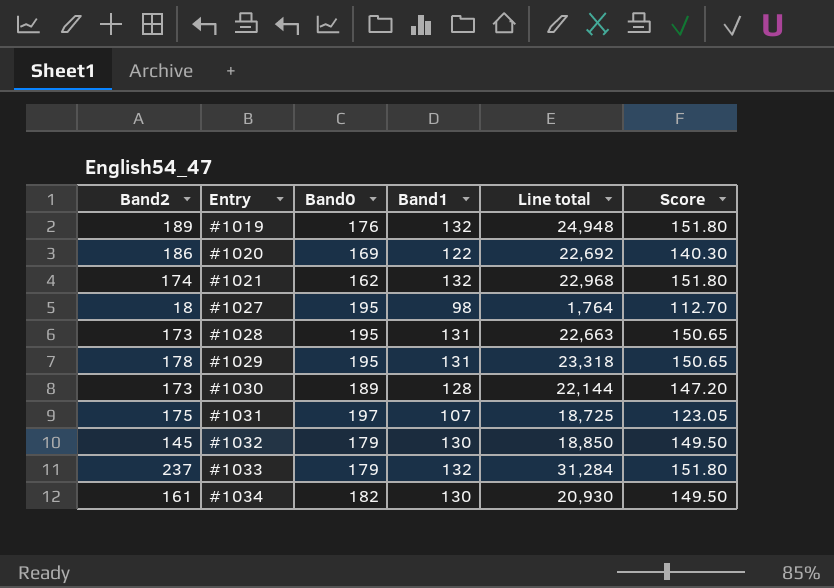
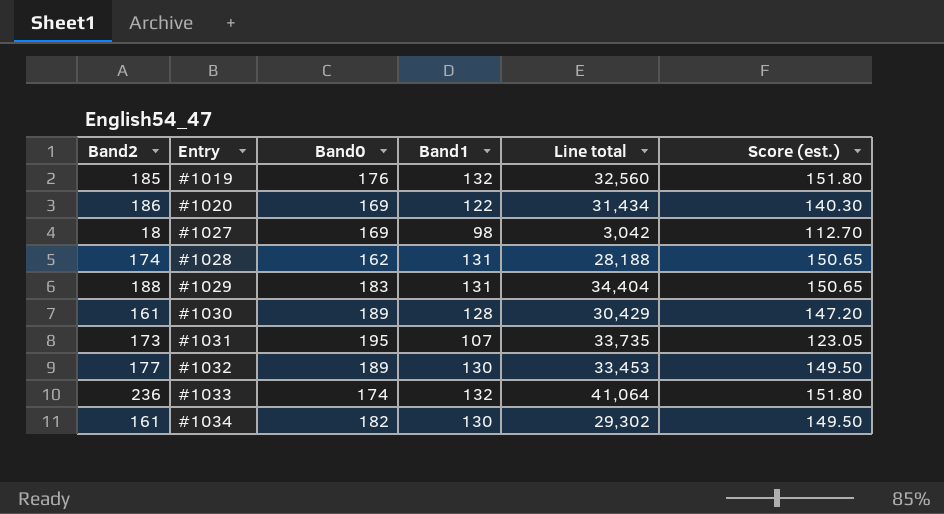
column Line total | formula: [Band2] * [Band1] -> [Band2] * [Band0]
column name: Score -> Score (est.)
row #1021: 174 | 162 | 132 | 22,968 | 151.80 -> none
#1019 | Band2: 189 -> 185
#1027 | Band0: 195 -> 169
#1028 | Band2: 173 -> 174
#1028 | Band0: 195 -> 162
#1029 | Band2: 178 -> 188
#1029 | Band0: 195 -> 183
#1030 | Band2: 173 -> 161
#1031 | Band2: 175 -> 173
#1031 | Band0: 197 -> 195
#1032 | Band2: 145 -> 177
#1032 | Band0: 179 -> 189
#1033 | Band2: 237 -> 236
#1033 | Band0: 179 -> 174

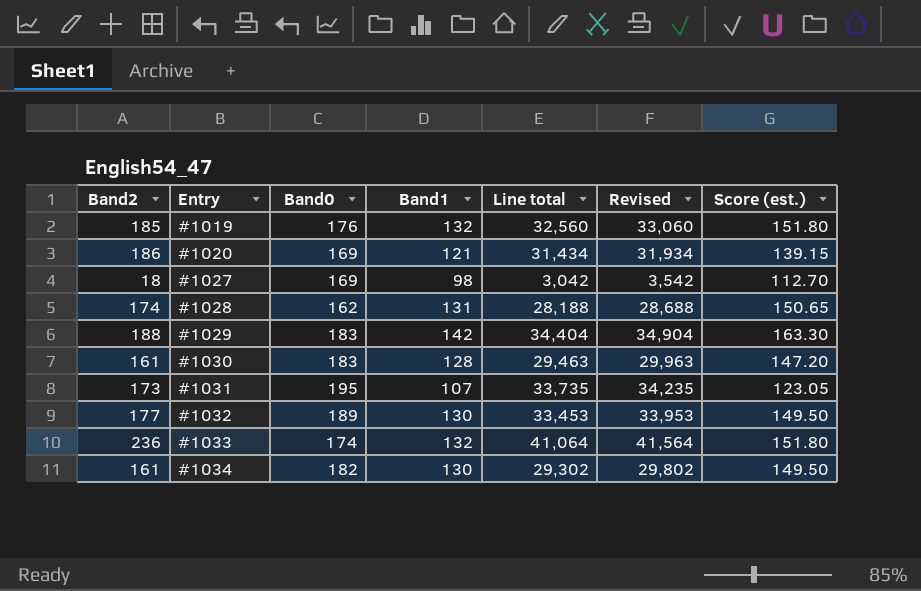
column Revised | formula: none -> [Line total] + 500
#1020 | Band1: 122 -> 121
#1020 | Score (est.): 140.30 -> 139.15
#1029 | Band1: 131 -> 142
#1029 | Score (est.): 150.65 -> 163.30
#1030 | Band0: 189 -> 183
#1030 | Line total: 30,429 -> 29,463

